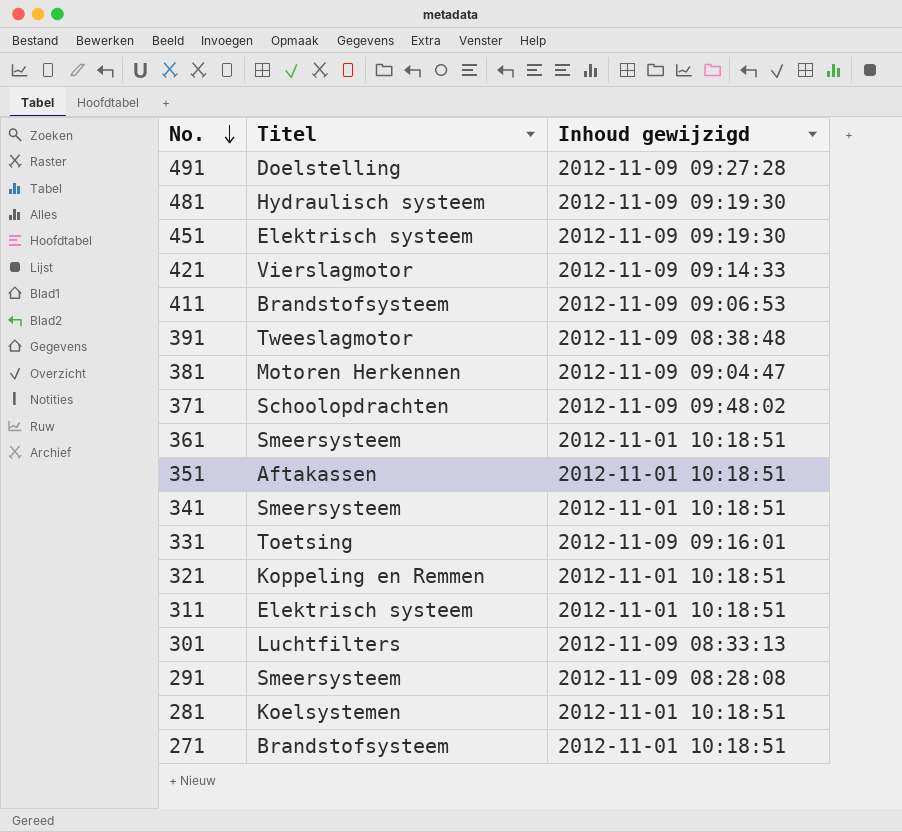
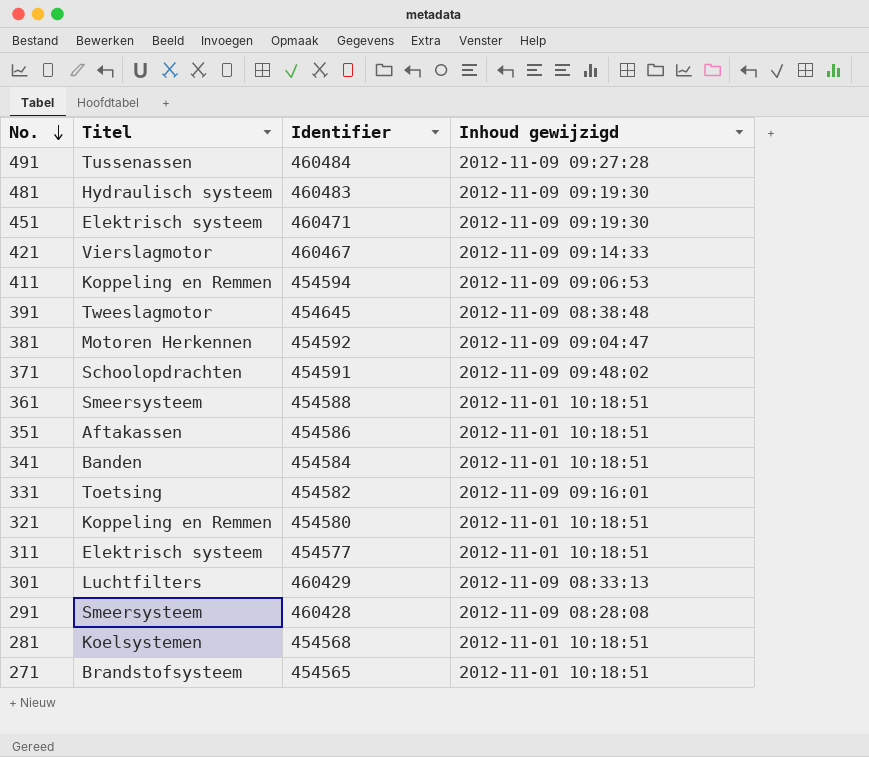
column Identifier | position: none -> 3
491 | Titel: Doelstelling -> Tussenassen
411 | Titel: Brandstofsysteem -> Koppeling en Remmen
341 | Titel: Smeersysteem -> Banden

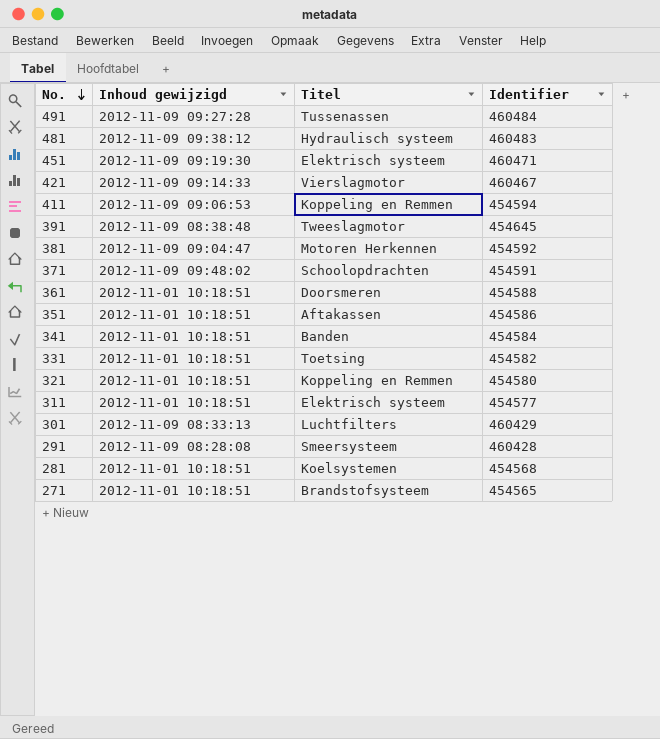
column Inhoud gewijzigd | position: 4 -> 2
481 | Inhoud gewijzigd: 2012-11-09 09:19:30 -> 2012-11-09 09:38:12
361 | Titel: Smeersysteem -> Doorsmeren
331 | Inhoud gewijzigd: 2012-11-09 09:16:01 -> 2012-11-01 10:18:51

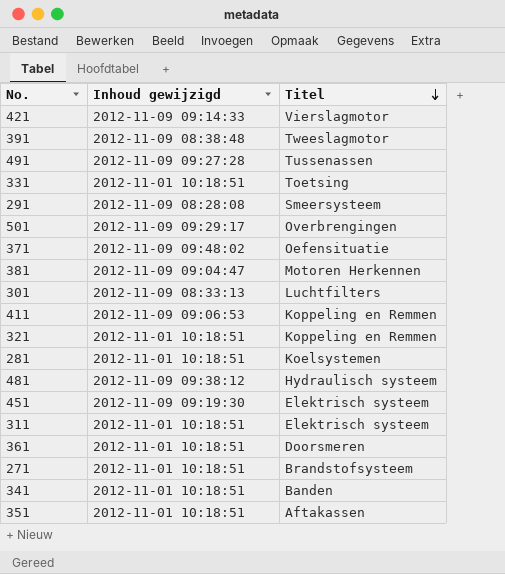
row order: No. descending -> Titel descending
column Identifier | position: 4 -> none
row 501: none -> 2012-11-09 09:29:17 | Overbrengingen
371 | Titel: Schoolopdrachten -> Oefensituatie

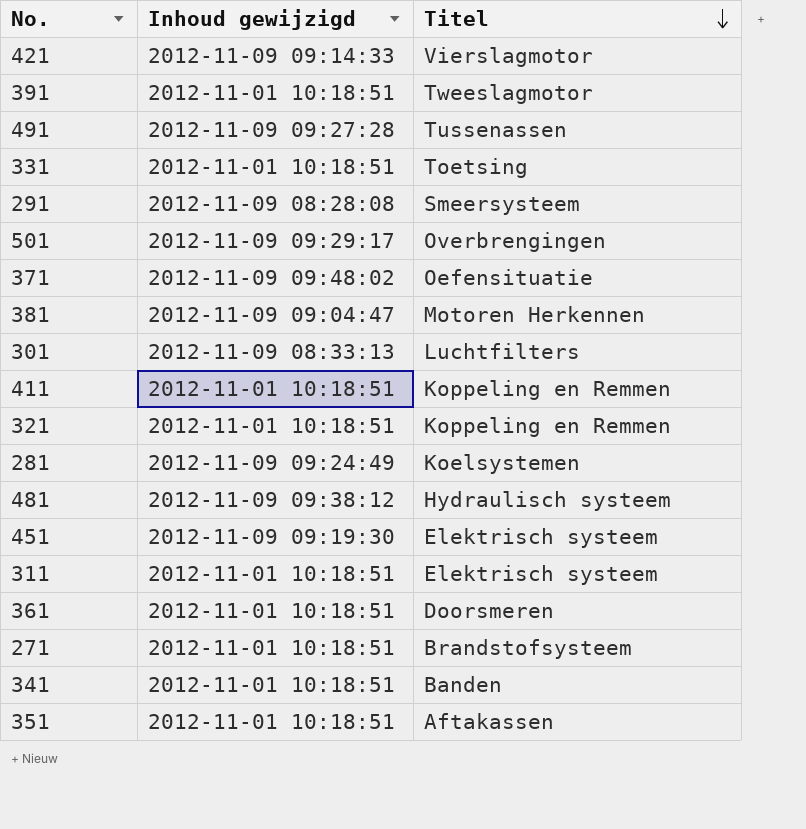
391 | Inhoud gewijzigd: 2012-11-09 08:38:48 -> 2012-11-01 10:18:51
411 | Inhoud gewijzigd: 2012-11-09 09:06:53 -> 2012-11-01 10:18:51
281 | Inhoud gewijzigd: 2012-11-01 10:18:51 -> 2012-11-09 09:24:49

